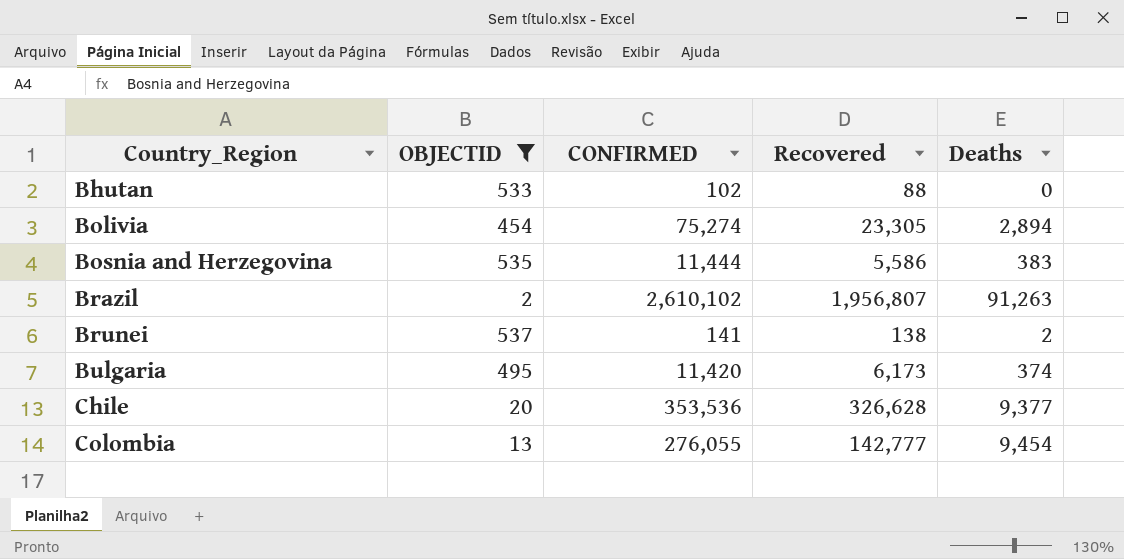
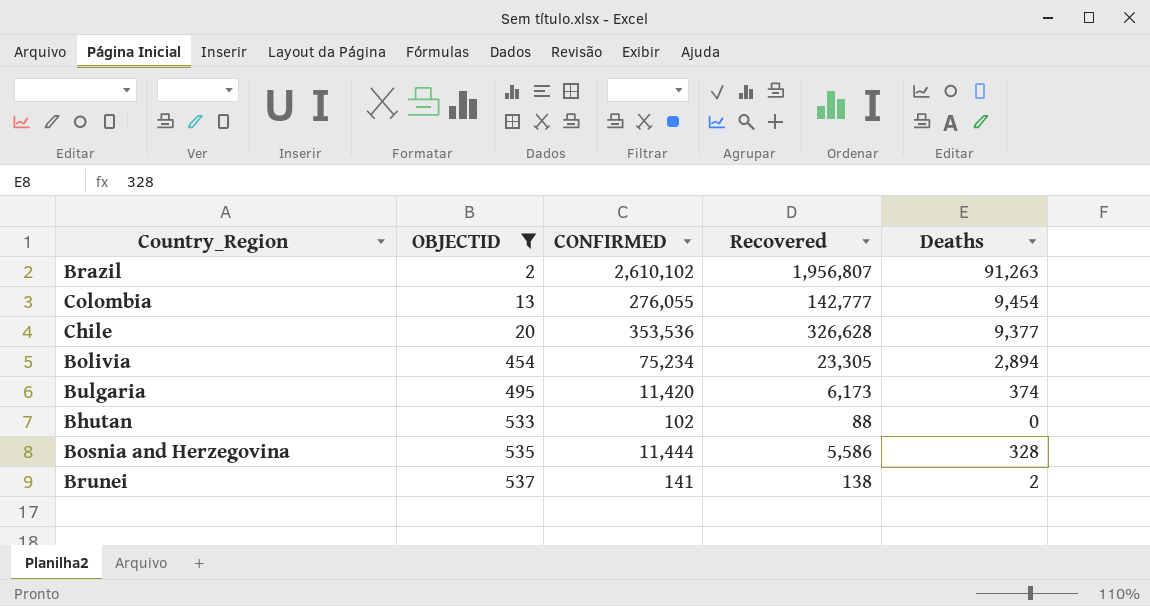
row order: Country_Region ascending -> OBJECTID ascending
Bolivia | CONFIRMED: 75,274 -> 75,234
Bosnia and Herzegovina | Deaths: 383 -> 328

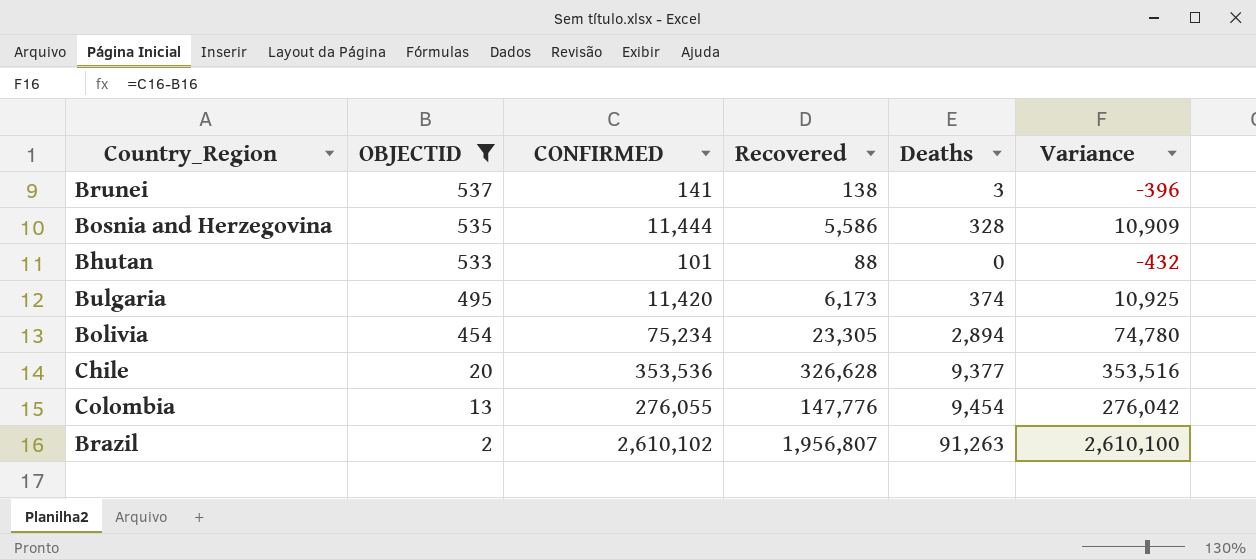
row order: OBJECTID ascending -> OBJECTID descending
column Variance | formula: none -> [CONFIRMED] - [OBJECTID]
Brunei | Deaths: 2 -> 3
Bhutan | CONFIRMED: 102 -> 101
Colombia | Recovered: 142,777 -> 147,776

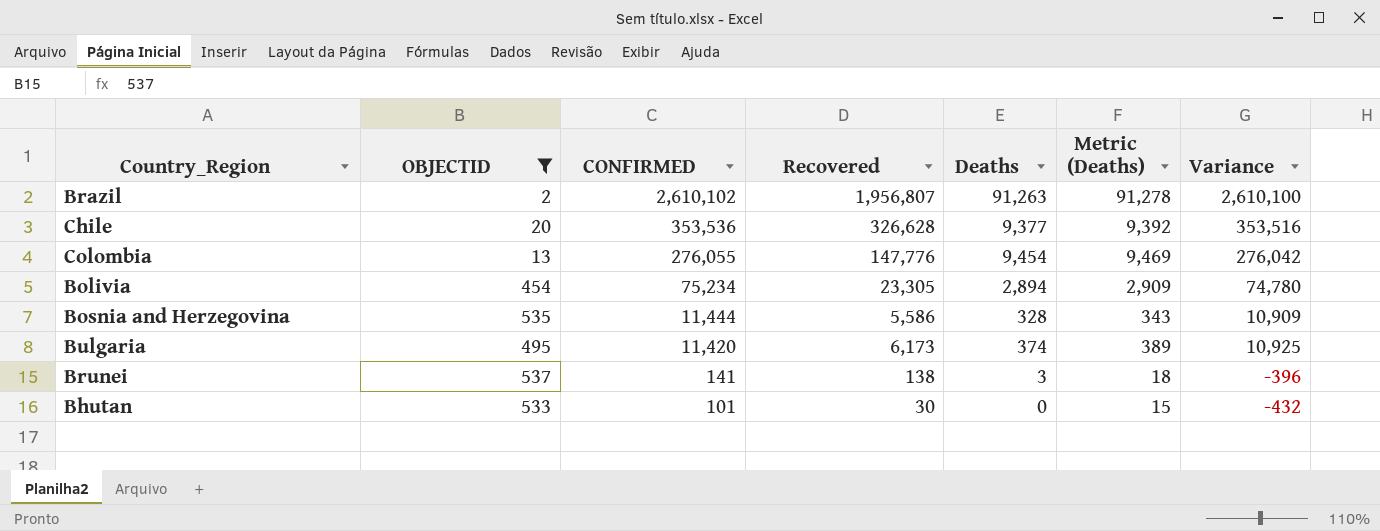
row order: OBJECTID descending -> CONFIRMED descending
column Metric (Deaths) | formula: none -> [Deaths] + 15
Bhutan | Recovered: 88 -> 30

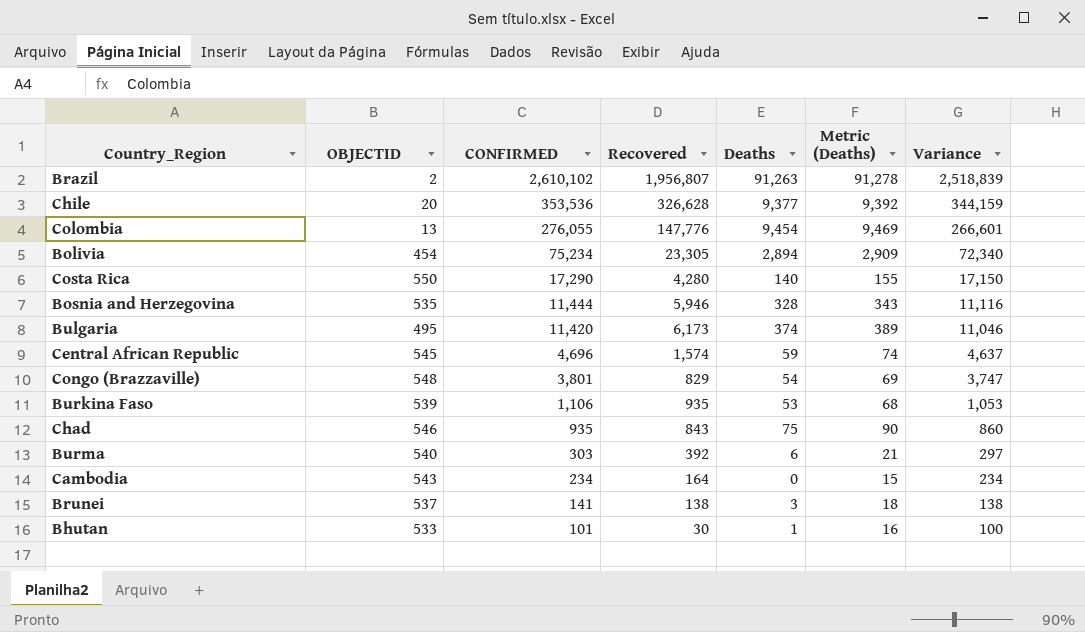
filter: OBJECTID <= 537 -> none
column Variance | formula: [CONFIRMED] - [OBJECTID] -> [CONFIRMED] - [Deaths]
Bosnia and Herzegovina | Recovered: 5,586 -> 5,946
Bhutan | Deaths: 0 -> 1
Bhutan | Metric (Deaths): 15 -> 16

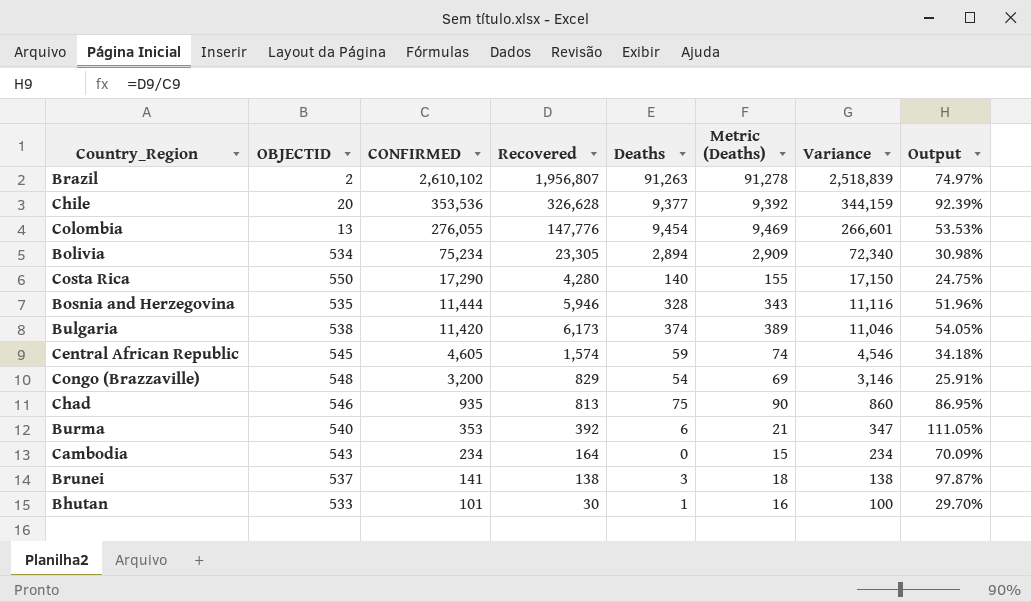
column Output | formula: none -> [Recovered] / [CONFIRMED]
row Burkina Faso: 539 | 1,106 | 935 | 53 | 68 | 1,053 -> none
Bolivia | OBJECTID: 454 -> 534
Bulgaria | OBJECTID: 495 -> 538
Central African Republic | CONFIRMED: 4,696 -> 4,605
Central African Republic | Variance: 4,637 -> 4,546
Congo (Brazzaville) | CONFIRMED: 3,801 -> 3,200
Congo (Brazzaville) | Variance: 3,747 -> 3,146
Chad | Recovered: 843 -> 813
Burma | CONFIRMED: 303 -> 353
Burma | Variance: 297 -> 347

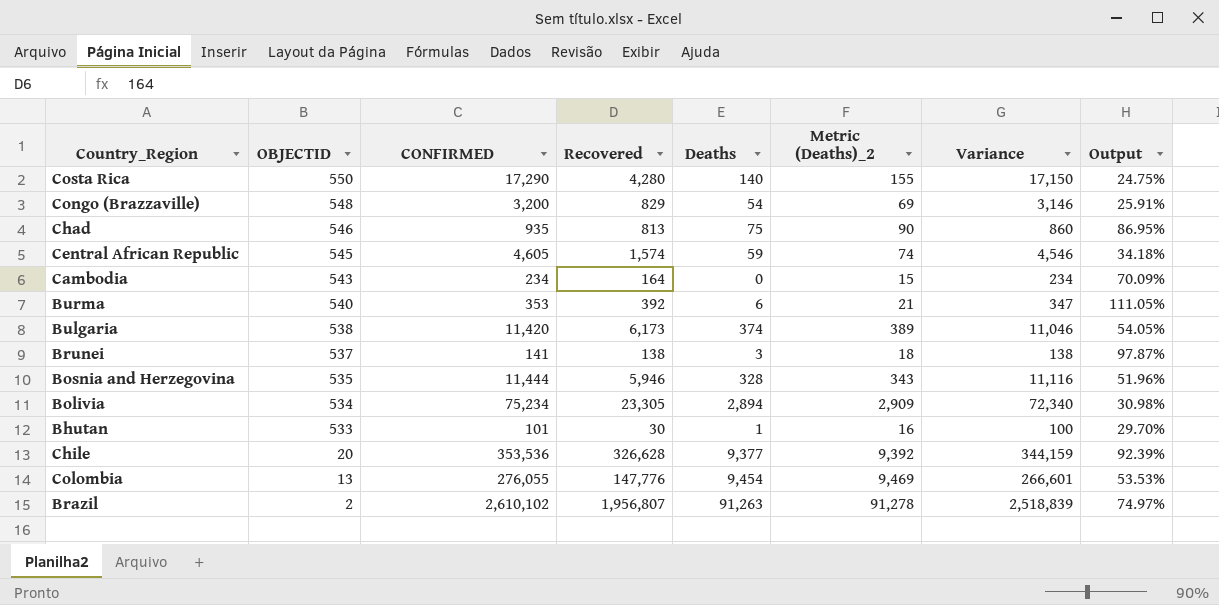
row order: CONFIRMED descending -> OBJECTID descending
column name: Metric (Deaths) -> Metric (Deaths)_2

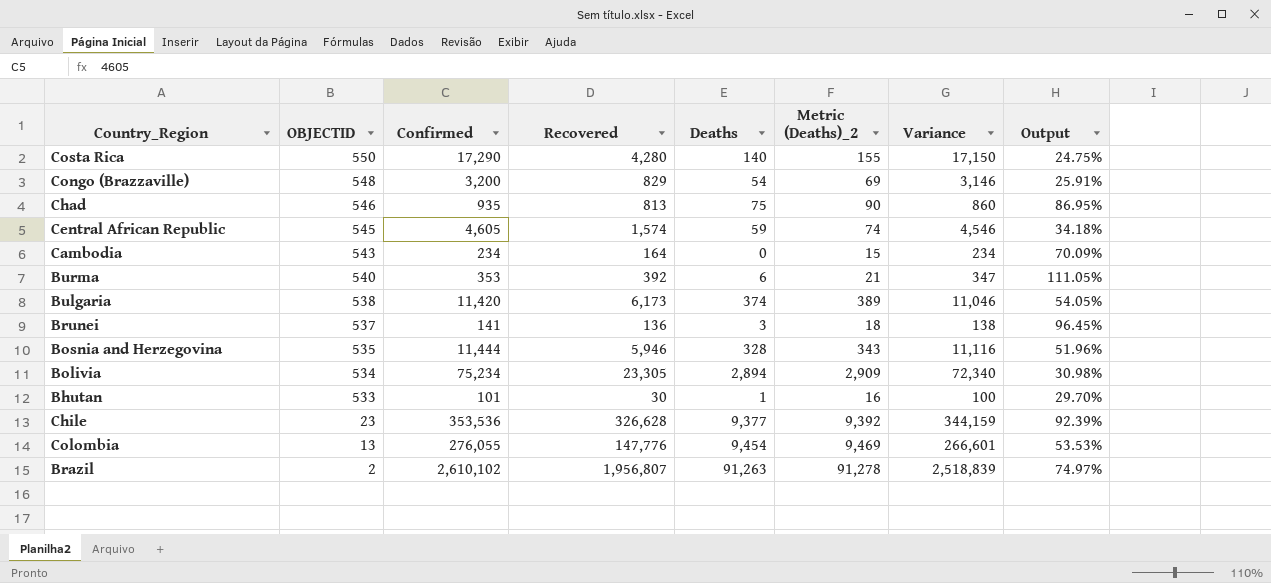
column name: CONFIRMED -> Confirmed
Brunei | Recovered: 138 -> 136
Brunei | Output: 97.87% -> 96.45%
Chile | OBJECTID: 20 -> 23

